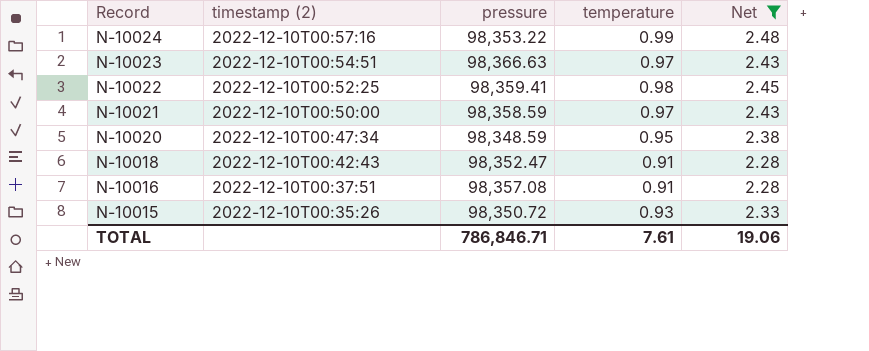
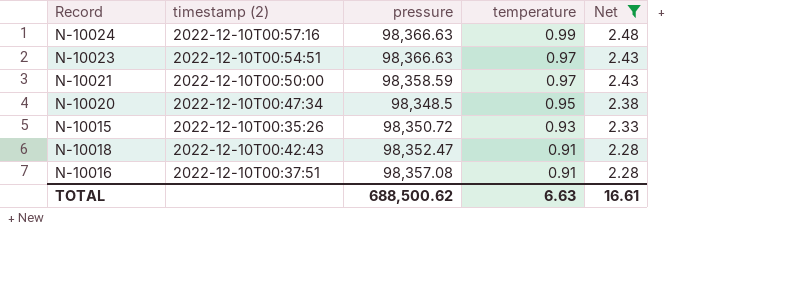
row order: Record descending -> temperature descending
row N-10022: 2022-12-10T00:52:25 | 98,359.41 | 0.98 | 2.45 -> none
N-10024 | pressure: 98,353.22 -> 98,366.63
N-10020 | pressure: 98,348.59 -> 98,348.5
TOTAL | pressure: 786,846.71 -> 688,500.62
TOTAL | temperature: 7.61 -> 6.63
TOTAL | Net: 19.06 -> 16.61

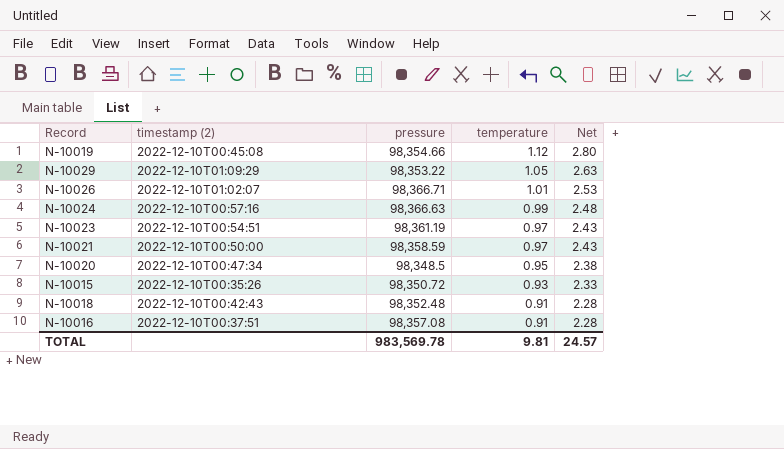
filter: Net <= 2.48 -> none
N-10023 | pressure: 98,366.63 -> 98,361.19
N-10018 | pressure: 98,352.47 -> 98,352.48
TOTAL | pressure: 688,500.62 -> 983,569.78
TOTAL | temperature: 6.63 -> 9.81
TOTAL | Net: 16.61 -> 24.57

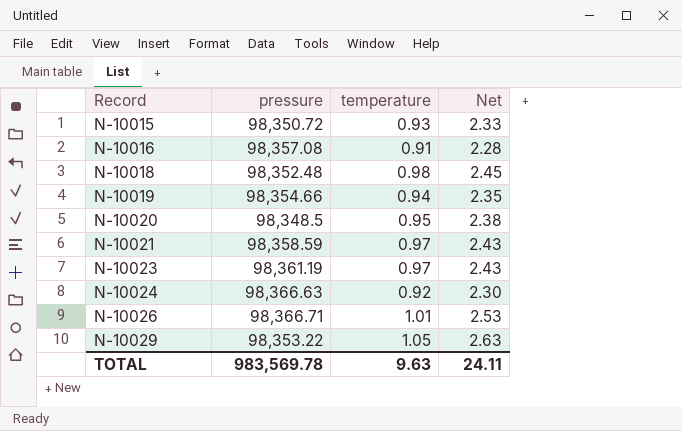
row order: temperature descending -> Record ascending
column timestamp (2) | position: 2 -> none
N-10018 | temperature: 0.91 -> 0.98
N-10018 | Net: 2.28 -> 2.45
N-10019 | temperature: 1.12 -> 0.94
N-10019 | Net: 2.80 -> 2.35
N-10024 | temperature: 0.99 -> 0.92
N-10024 | Net: 2.48 -> 2.30
TOTAL | temperature: 9.81 -> 9.63
TOTAL | Net: 24.57 -> 24.11

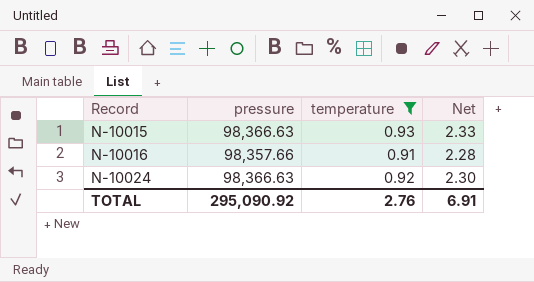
filter: none -> temperature <= 0.93
N-10015 | pressure: 98,350.72 -> 98,366.63
N-10016 | pressure: 98,357.08 -> 98,357.66
TOTAL | pressure: 983,569.78 -> 295,090.92
TOTAL | temperature: 9.63 -> 2.76
TOTAL | Net: 24.11 -> 6.91

